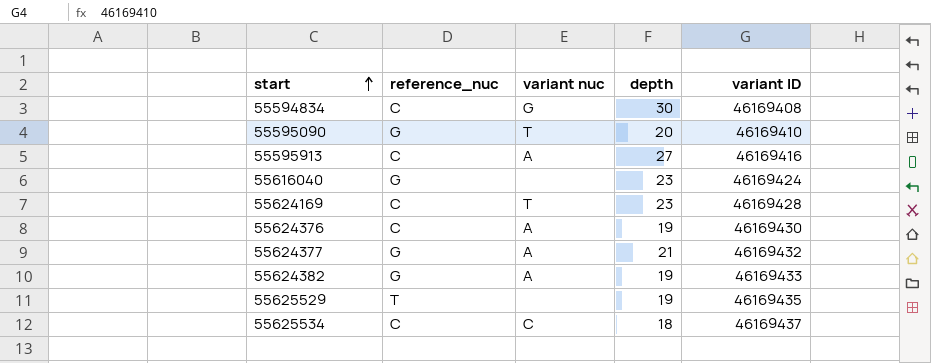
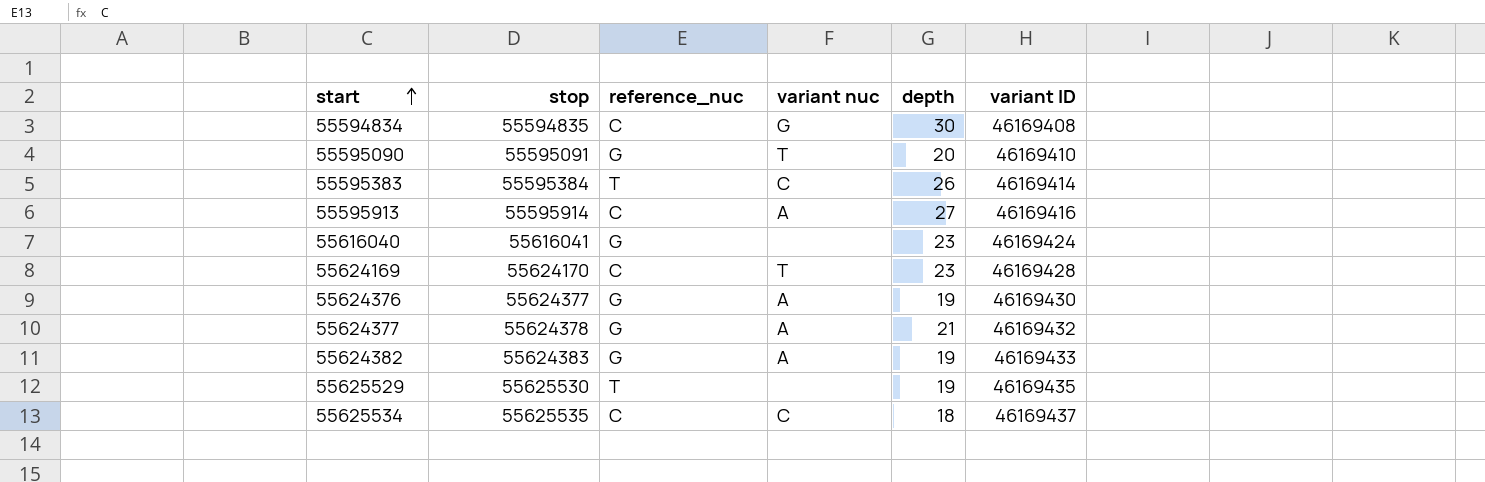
column stop | position: none -> 2
row 55595383: none -> 55595384 | T | C | 26 | 46169414
55624376 | reference_nuc: C -> G

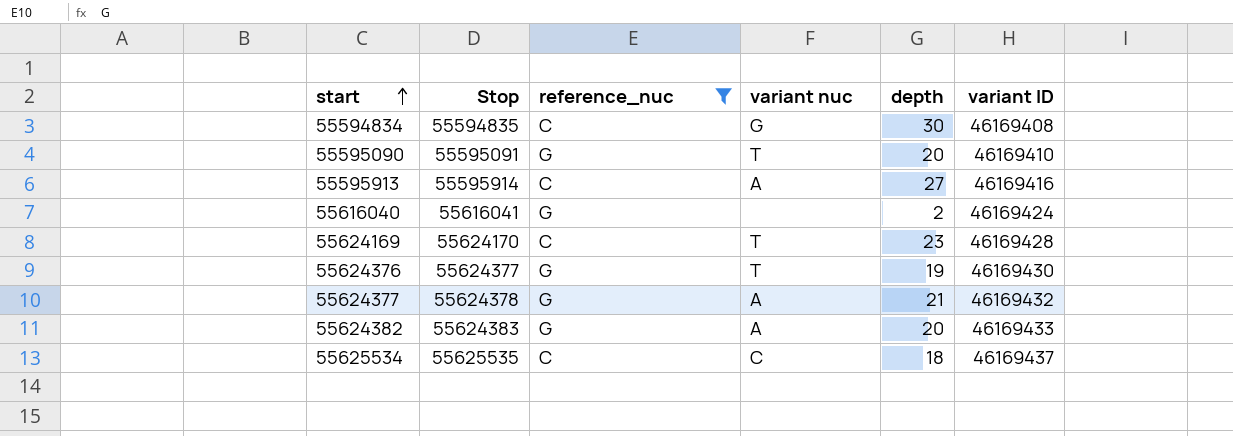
filter: none -> reference_nuc != T
column name: stop -> Stop
55616040 | depth: 23 -> 2
55624376 | variant nuc: A -> T
55624382 | depth: 19 -> 20

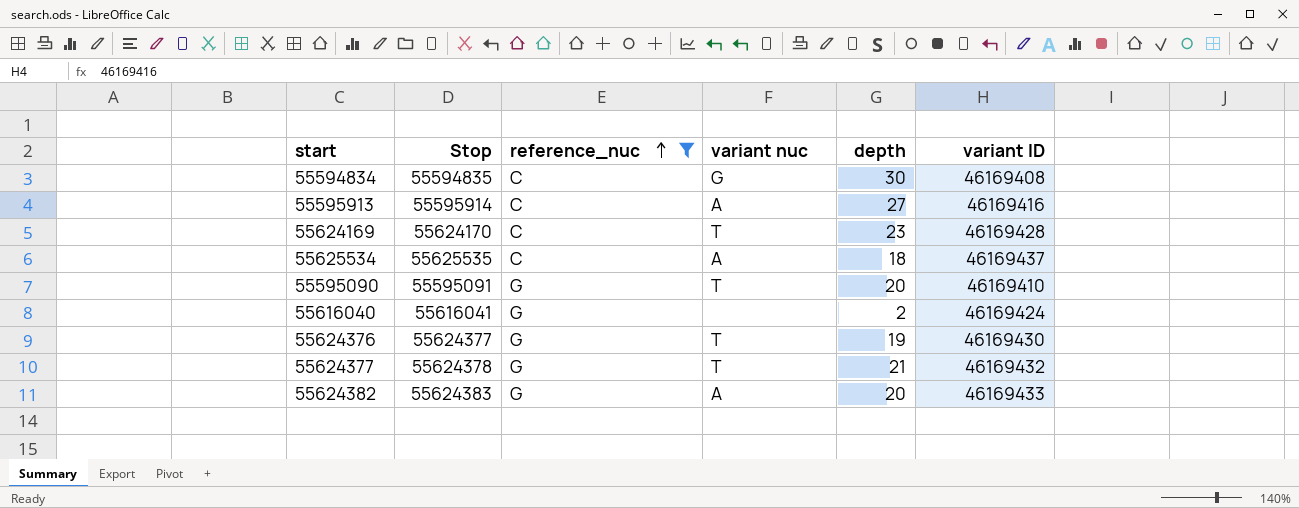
row order: start ascending -> reference_nuc ascending
55625534 | variant nuc: C -> A
55624377 | variant nuc: A -> T

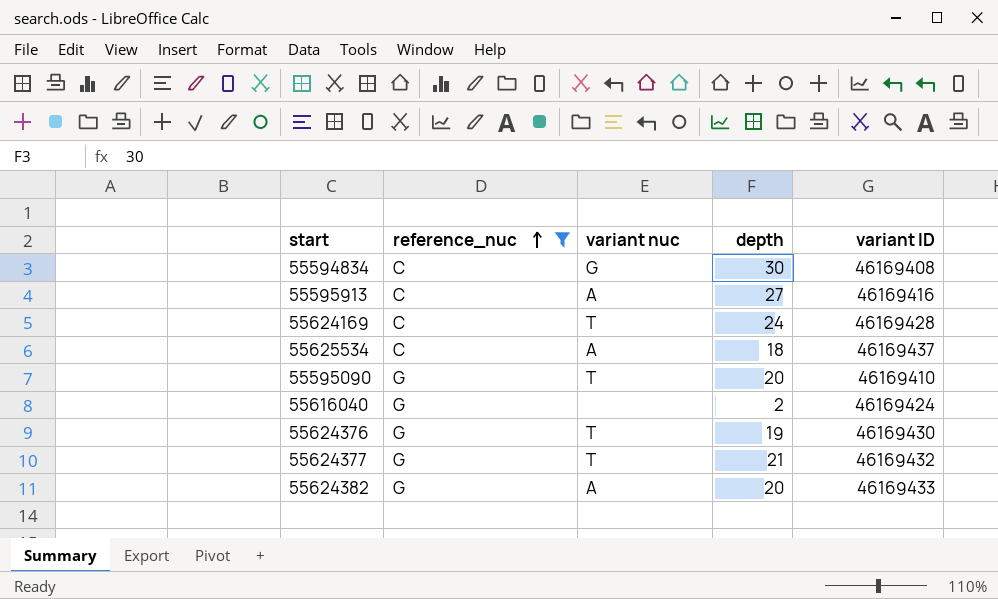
column Stop | position: 2 -> none
55624169 | depth: 23 -> 24

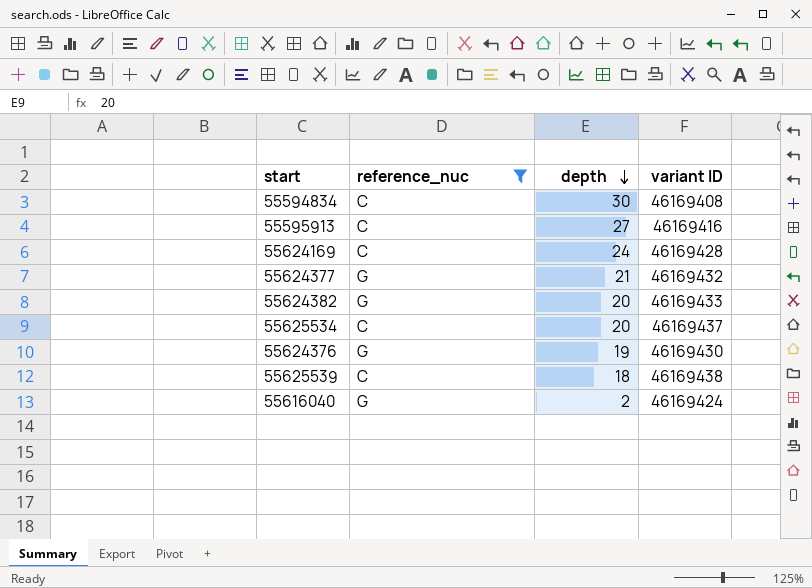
row order: reference_nuc ascending -> depth descending
column variant nuc | position: 3 -> none
row 55595090: G | T | 20 | 46169410 -> none
55625534 | depth: 18 -> 20
row 55625539: none -> C | 18 | 46169438

